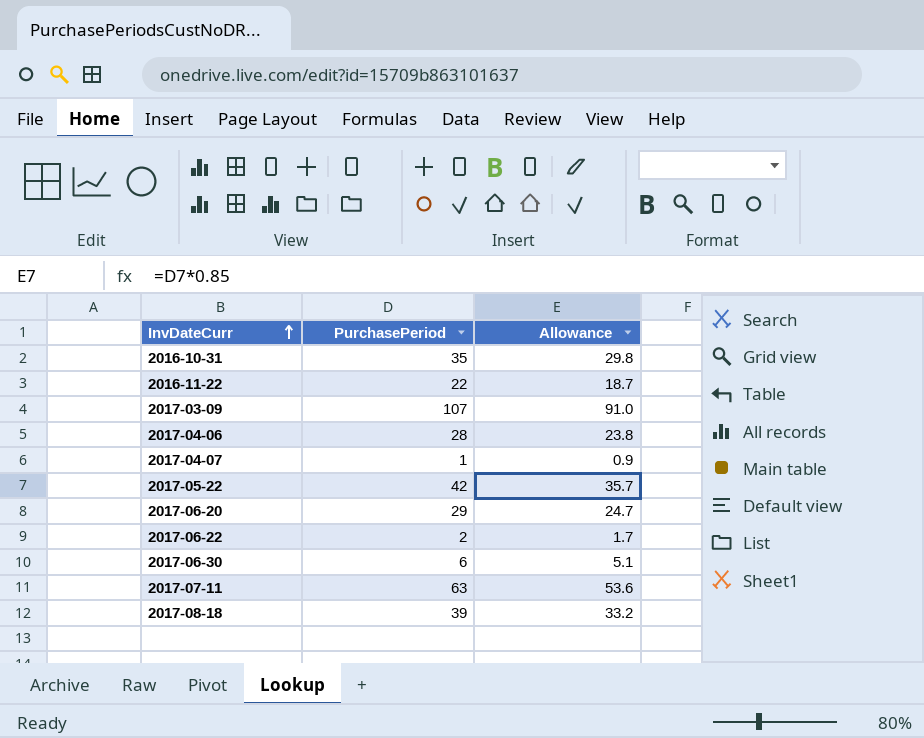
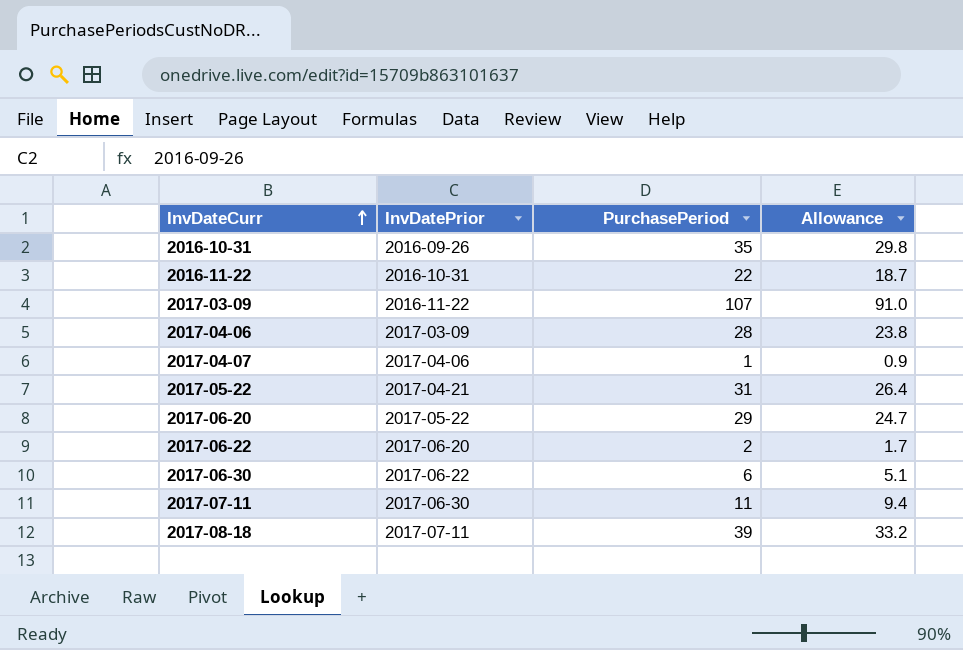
column InvDatePrior | position: none -> 2
2017-05-22 | PurchasePeriod: 42 -> 31
2017-05-22 | Allowance: 35.7 -> 26.4
2017-07-11 | PurchasePeriod: 63 -> 11
2017-07-11 | Allowance: 53.6 -> 9.4

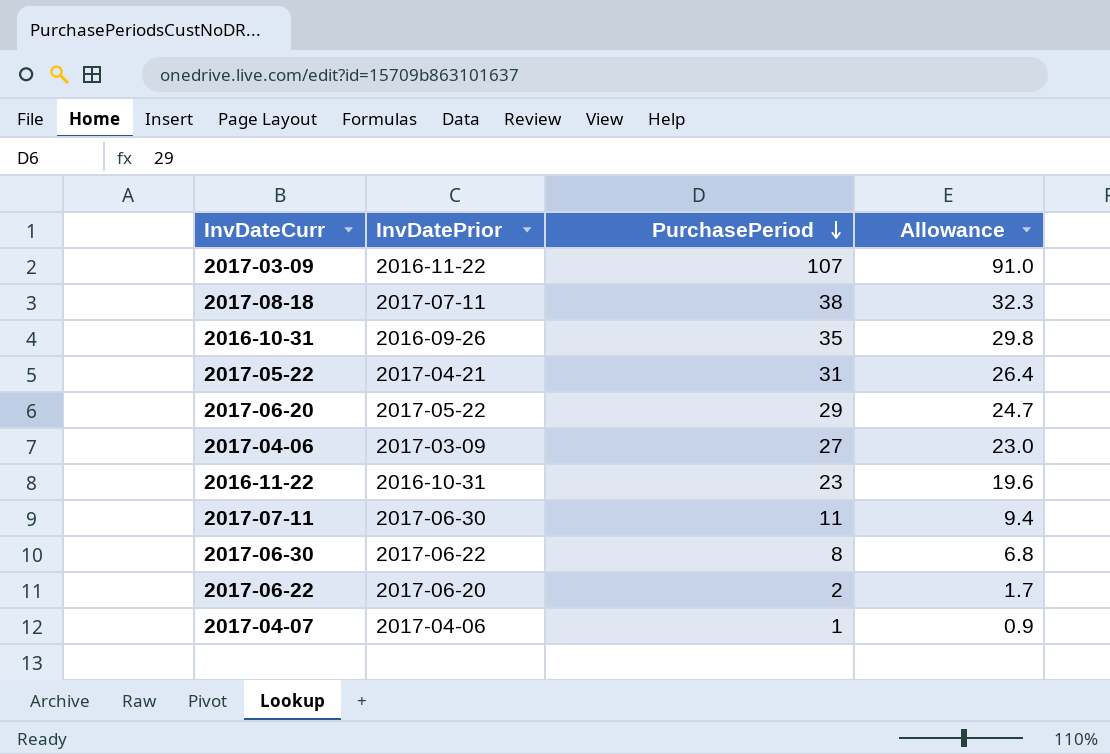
row order: InvDateCurr ascending -> PurchasePeriod descending
2017-08-18 | PurchasePeriod: 39 -> 38
2017-08-18 | Allowance: 33.2 -> 32.3
2017-04-06 | PurchasePeriod: 28 -> 27
2017-04-06 | Allowance: 23.8 -> 23.0
2016-11-22 | PurchasePeriod: 22 -> 23
2016-11-22 | Allowance: 18.7 -> 19.6
2017-06-30 | PurchasePeriod: 6 -> 8
2017-06-30 | Allowance: 5.1 -> 6.8

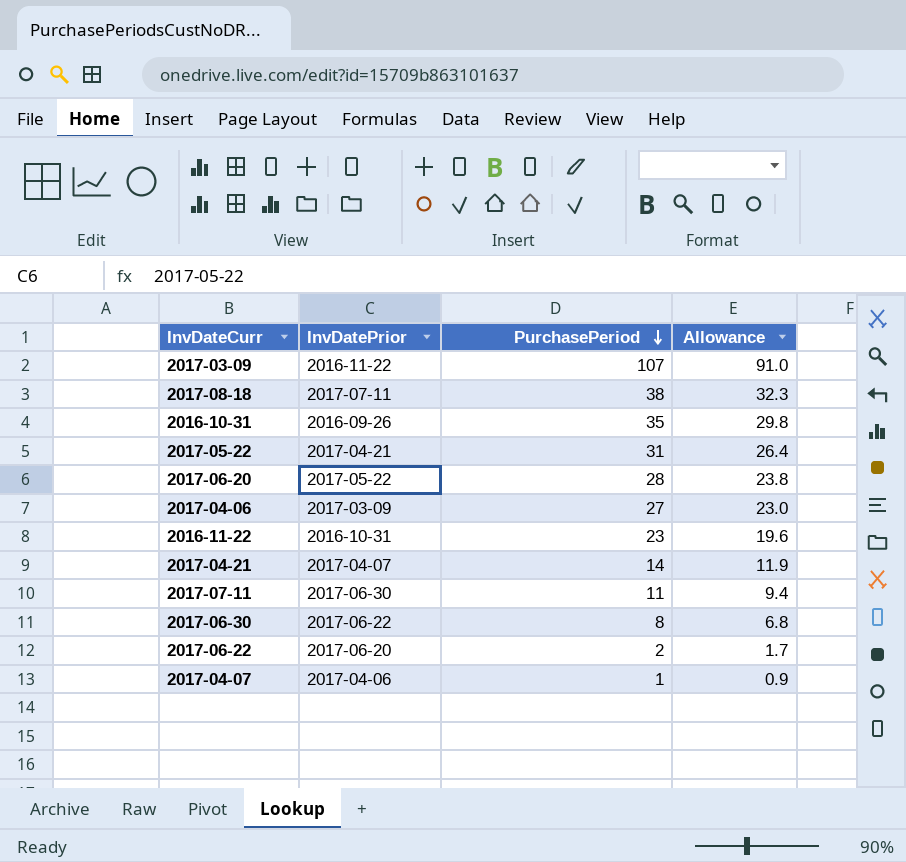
2017-06-20 | PurchasePeriod: 29 -> 28
2017-06-20 | Allowance: 24.7 -> 23.8
row 2017-04-21: none -> 2017-04-07 | 14 | 11.9

